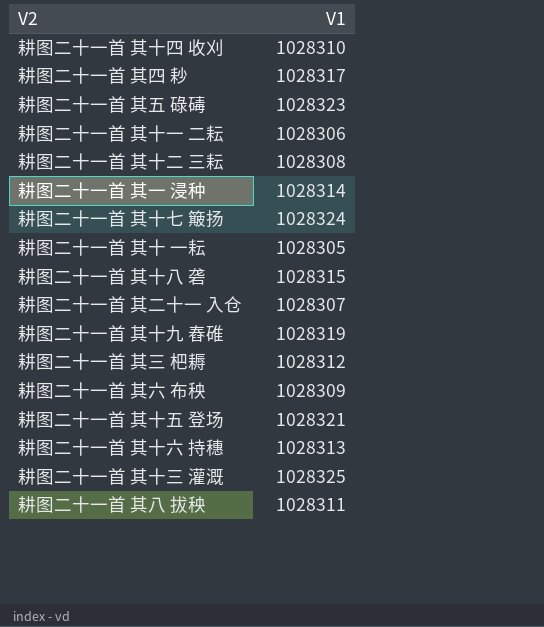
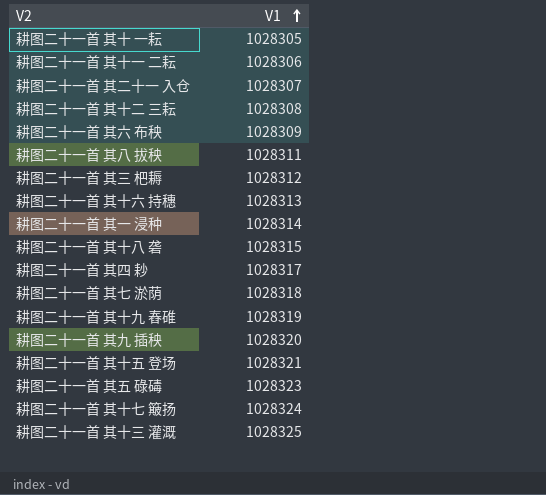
row order: none -> V1 ascending
row 耕图二十一首 其十四 收刈: 1028310 -> none
row 耕图二十一首 其七 淤荫: none -> 1028318
row 耕图二十一首 其九 插秧: none -> 1028320

